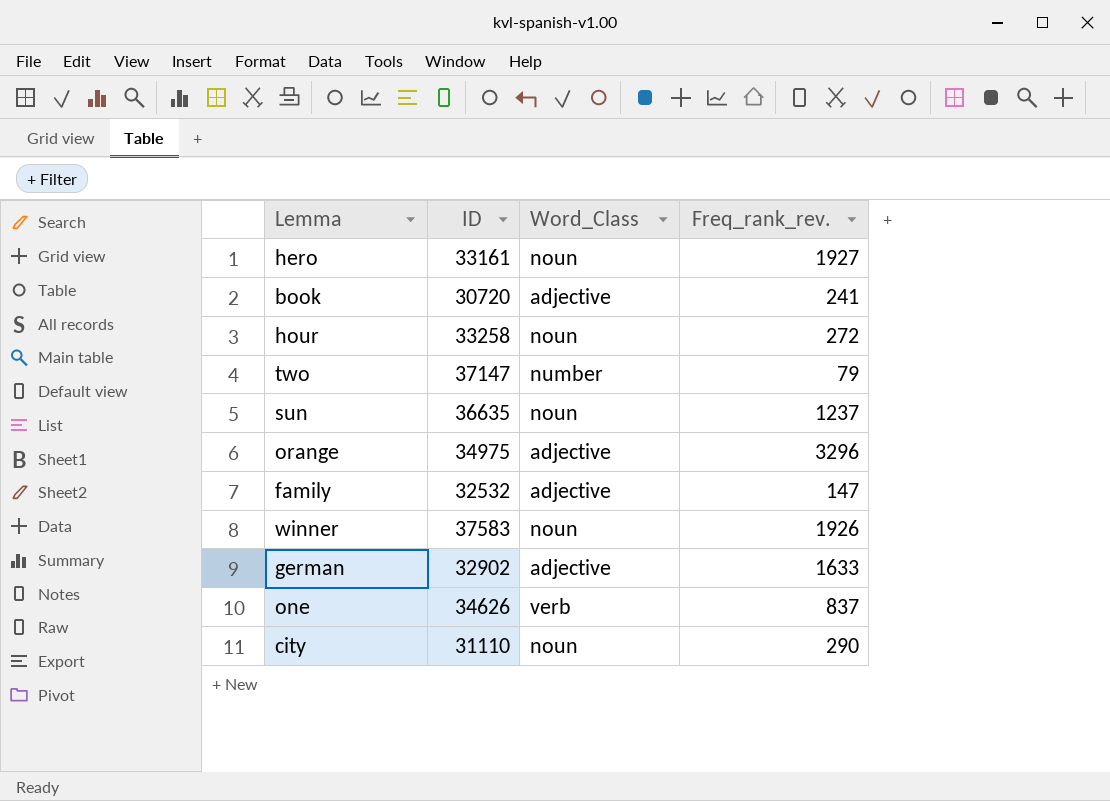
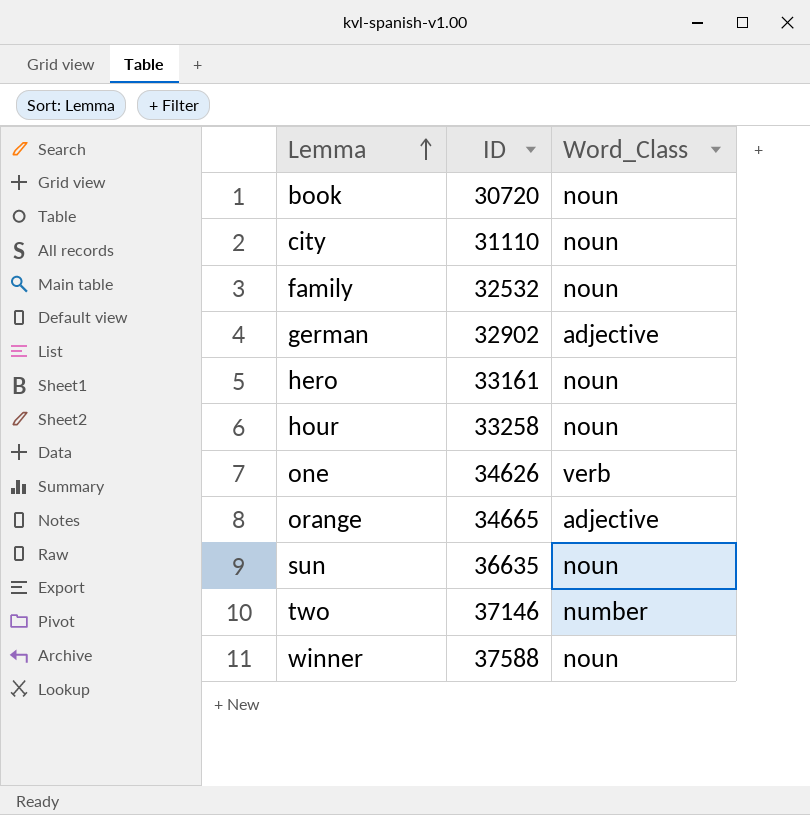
row order: none -> Lemma ascending
column Freq_rank_rev. | position: 4 -> none
book | Word_Class: adjective -> noun
family | Word_Class: adjective -> noun
orange | ID: 34975 -> 34665
two | ID: 37147 -> 37146
winner | ID: 37583 -> 37588

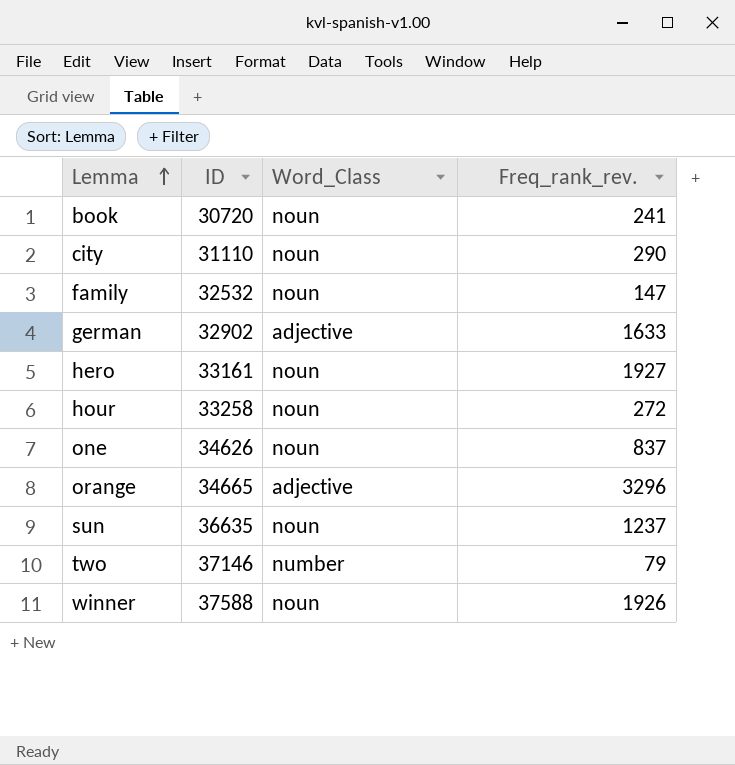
column Freq_rank_rev. | position: none -> 4
one | Word_Class: verb -> noun

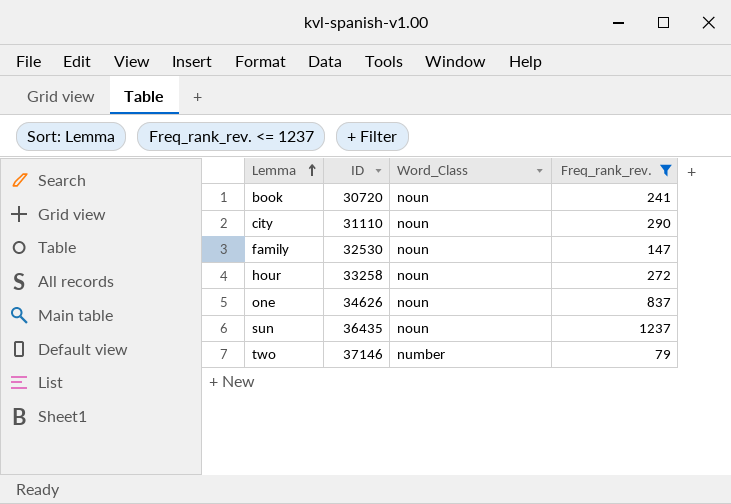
filter: none -> Freq_rank_rev. <= 1237
family | ID: 32532 -> 32530
sun | ID: 36635 -> 36435

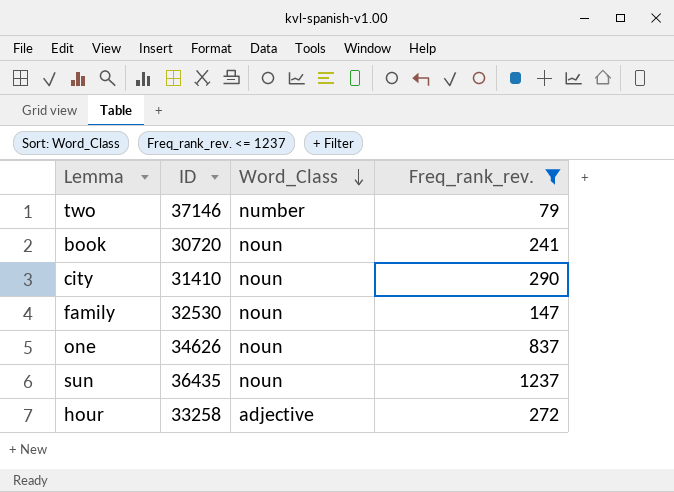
row order: Lemma ascending -> Word_Class descending
city | ID: 31110 -> 31410
hour | Word_Class: noun -> adjective

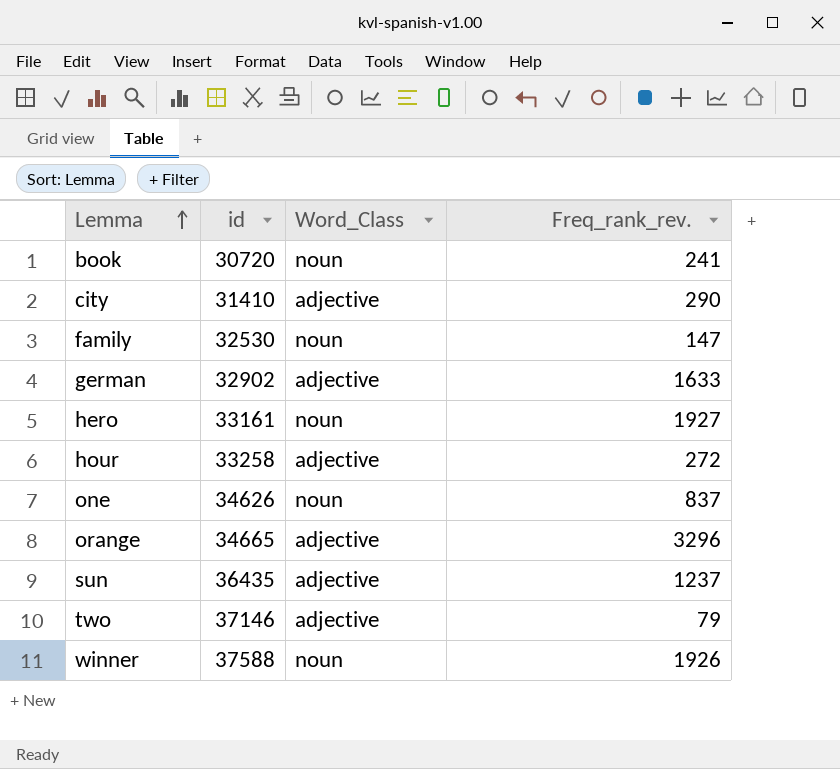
filter: Freq_rank_rev. <= 1237 -> none
row order: Word_Class descending -> Lemma ascending
column name: ID -> id
city | Word_Class: noun -> adjective
sun | Word_Class: noun -> adjective
two | Word_Class: number -> adjective

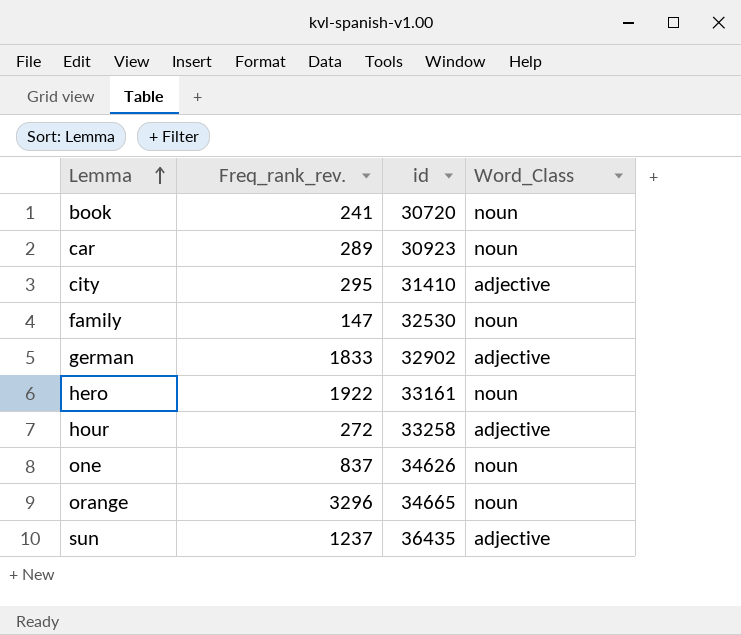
column Freq_rank_rev. | position: 4 -> 2
row two: 37146 | adjective | 79 -> none
row winner: 37588 | noun | 1926 -> none
row car: none -> 289 | 30923 | noun
city | Freq_rank_rev.: 290 -> 295
german | Freq_rank_rev.: 1633 -> 1833
hero | Freq_rank_rev.: 1927 -> 1922
orange | Word_Class: adjective -> noun

